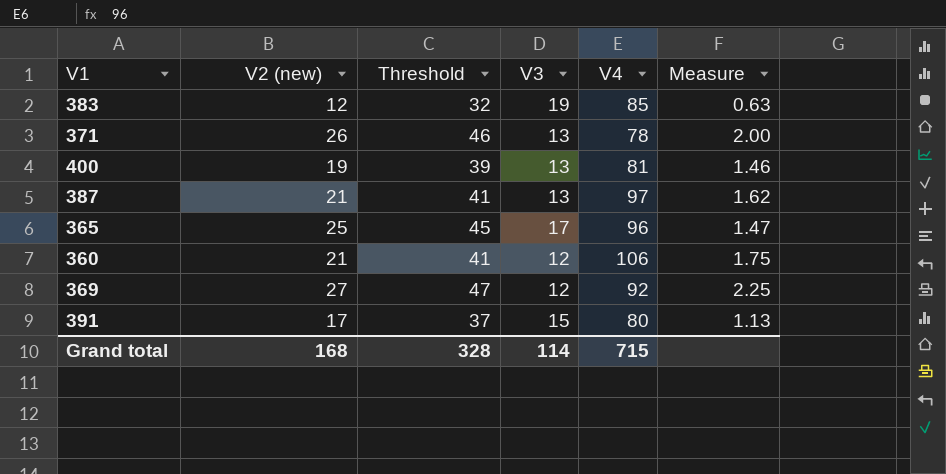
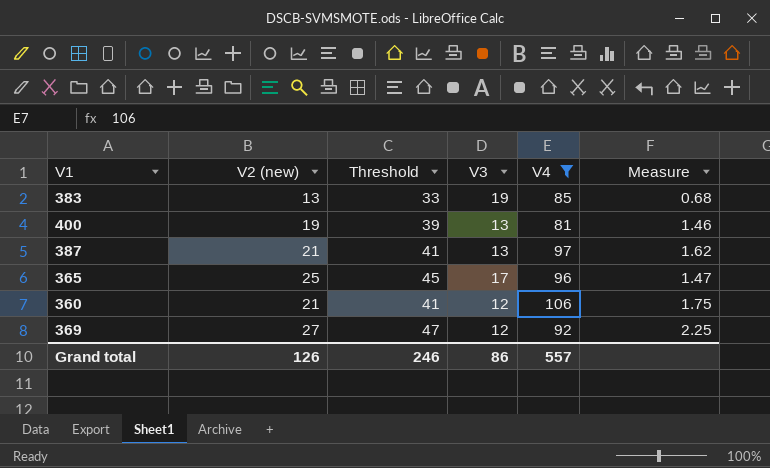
filter: none -> V4 >= 81
383 | V2 (new): 12 -> 13
383 | Threshold: 32 -> 33
383 | Measure: 0.63 -> 0.68
Grand total | V2 (new): 168 -> 126
Grand total | Threshold: 328 -> 246
Grand total | V3: 114 -> 86
Grand total | V4: 715 -> 557

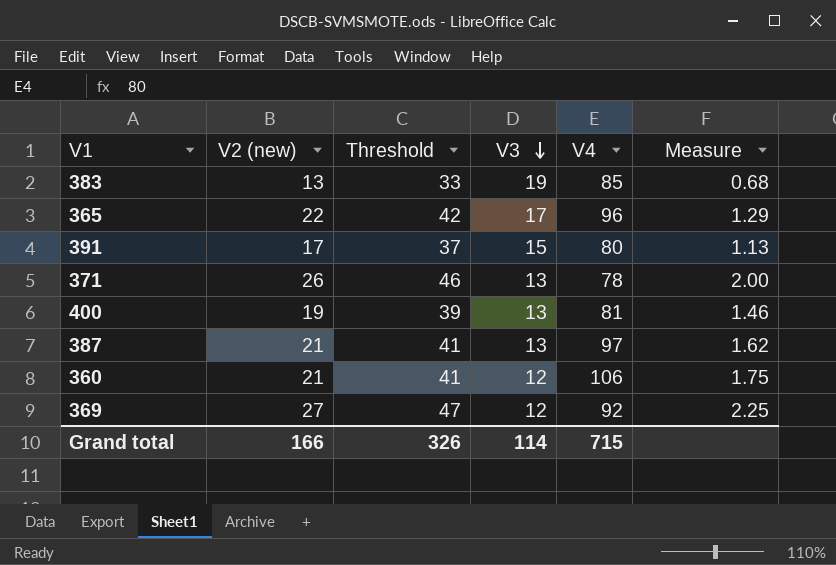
filter: V4 >= 81 -> none
row order: none -> V3 descending
365 | V2 (new): 25 -> 22
365 | Threshold: 45 -> 42
365 | Measure: 1.47 -> 1.29
Grand total | V2 (new): 126 -> 166
Grand total | Threshold: 246 -> 326
Grand total | V3: 86 -> 114
Grand total | V4: 557 -> 715

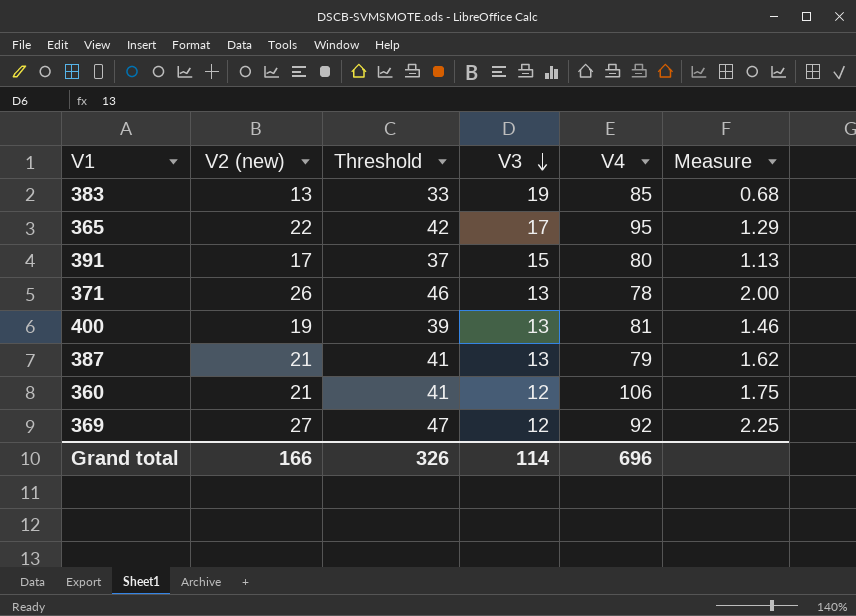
365 | V4: 96 -> 95
387 | V4: 97 -> 79
Grand total | V4: 715 -> 696

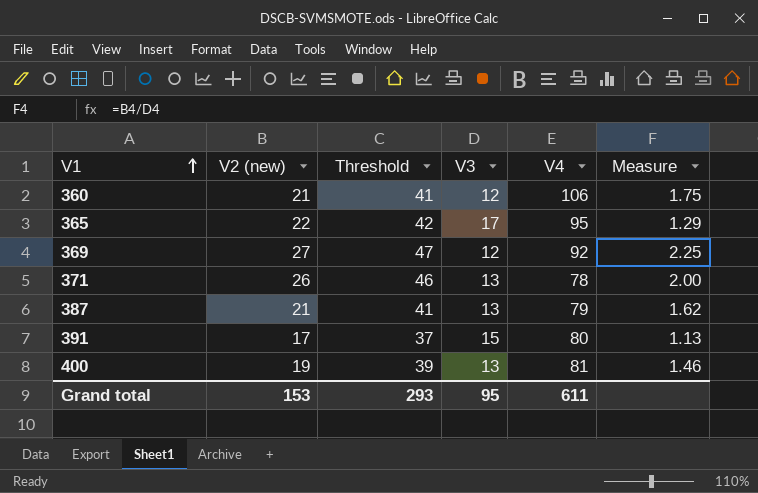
row order: V3 descending -> V1 ascending
row 383: 13 | 33 | 19 | 85 | 0.68 -> none
Grand total | V2 (new): 166 -> 153
Grand total | Threshold: 326 -> 293
Grand total | V3: 114 -> 95
Grand total | V4: 696 -> 611

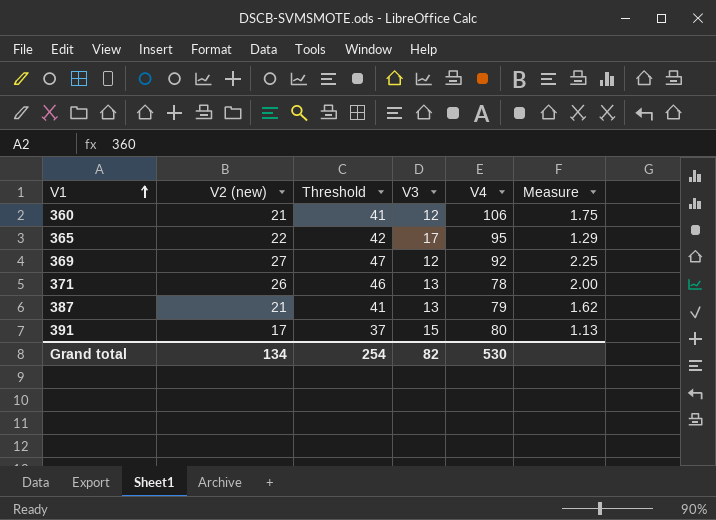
row 400: 19 | 39 | 13 | 81 | 1.46 -> none
Grand total | V2 (new): 153 -> 134
Grand total | Threshold: 293 -> 254
Grand total | V3: 95 -> 82
Grand total | V4: 611 -> 530

